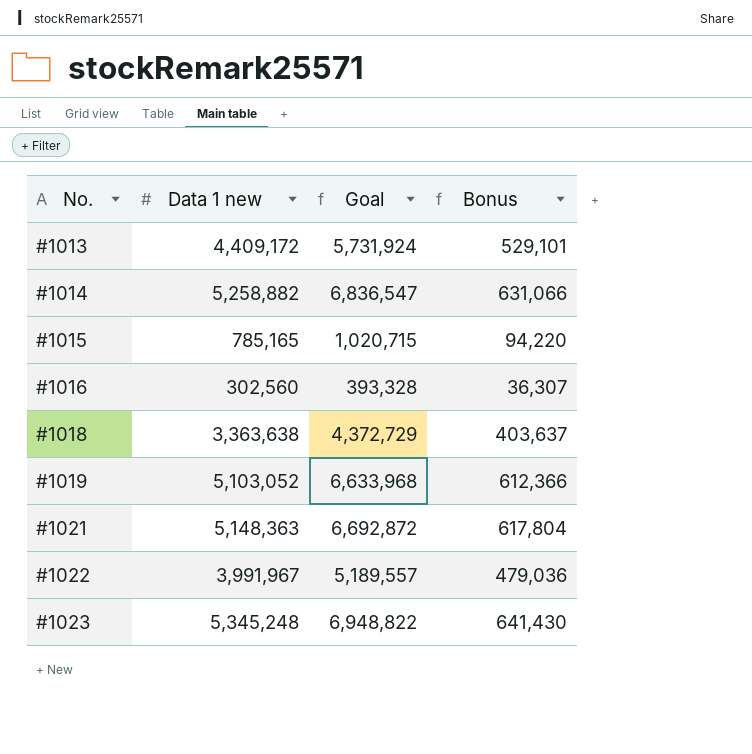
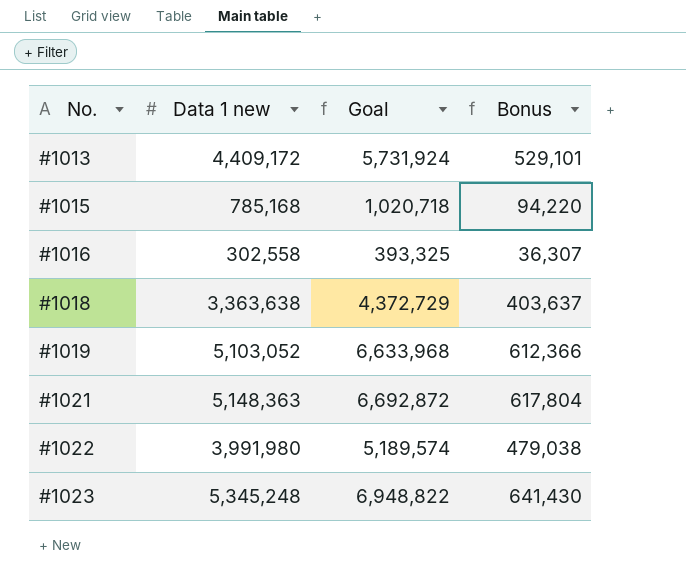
row #1014: 5,258,882 | 6,836,547 | 631,066 -> none
#1015 | Data 1 new: 785,165 -> 785,168
#1015 | Goal: 1,020,715 -> 1,020,718
#1016 | Data 1 new: 302,560 -> 302,558
#1016 | Goal: 393,328 -> 393,325
#1022 | Data 1 new: 3,991,967 -> 3,991,980
#1022 | Goal: 5,189,557 -> 5,189,574
#1022 | Bonus: 479,036 -> 479,038

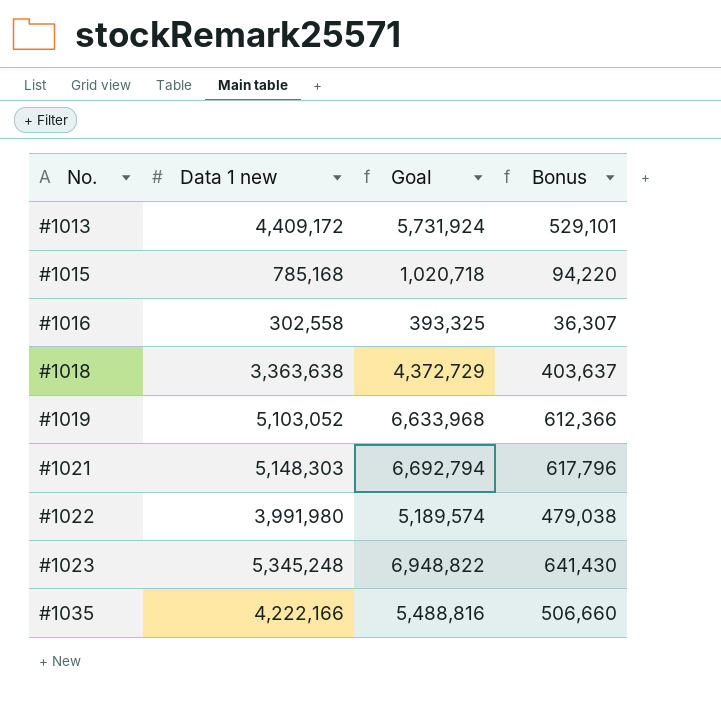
#1021 | Data 1 new: 5,148,363 -> 5,148,303
#1021 | Goal: 6,692,872 -> 6,692,794
#1021 | Bonus: 617,804 -> 617,796
row #1035: none -> 4,222,166 | 5,488,816 | 506,660

